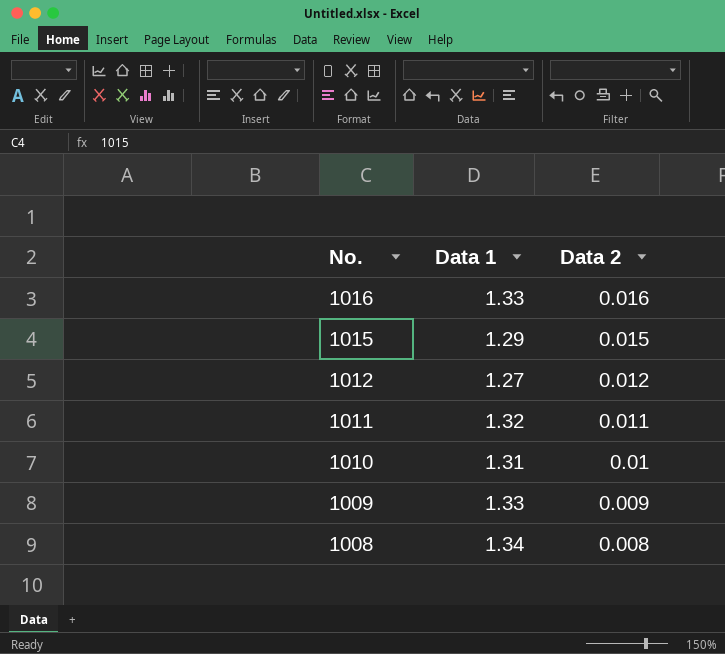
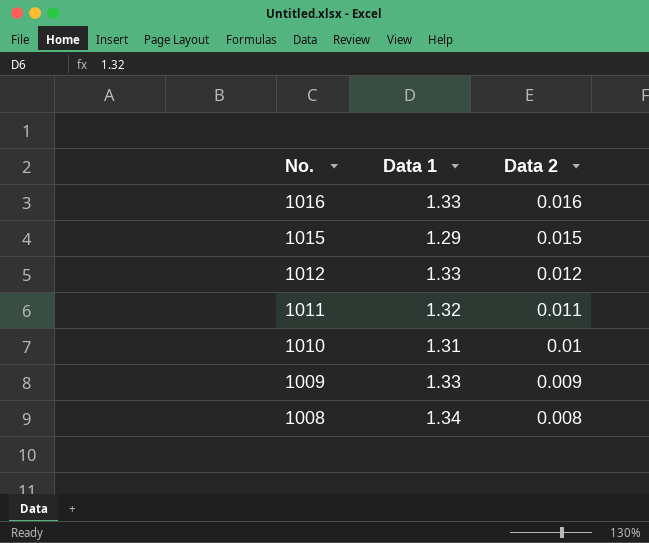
1012 | Data 1: 1.27 -> 1.33

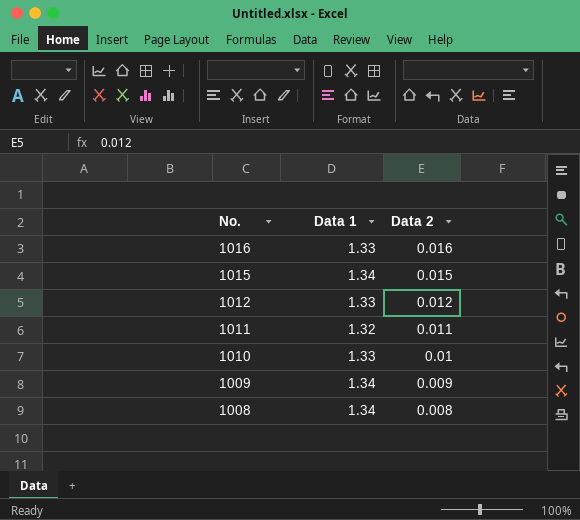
1015 | Data 1: 1.29 -> 1.34
1010 | Data 1: 1.31 -> 1.33
1009 | Data 1: 1.33 -> 1.34

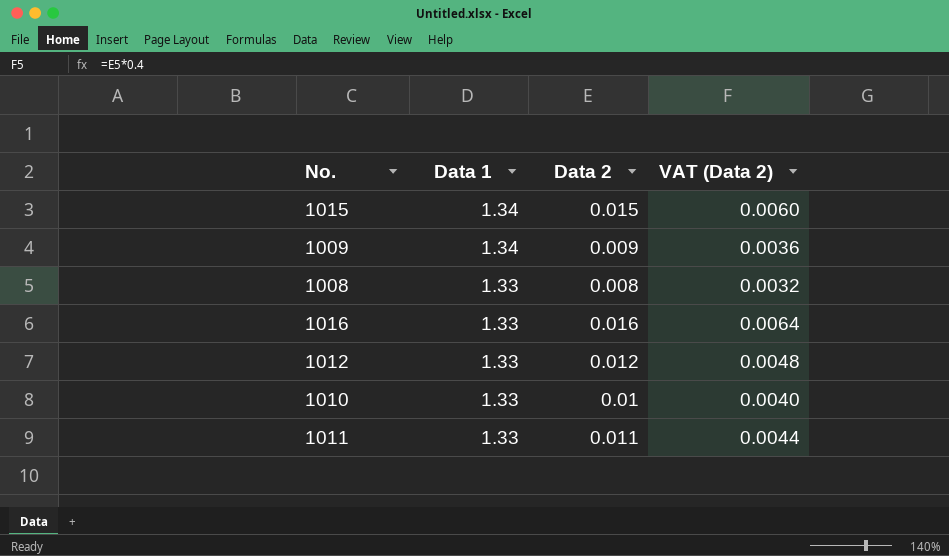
row order: No. descending -> Data 1 descending
column VAT (Data 2) | formula: none -> [Data 2] * 0.4
1008 | Data 1: 1.34 -> 1.33
1011 | Data 1: 1.32 -> 1.33

